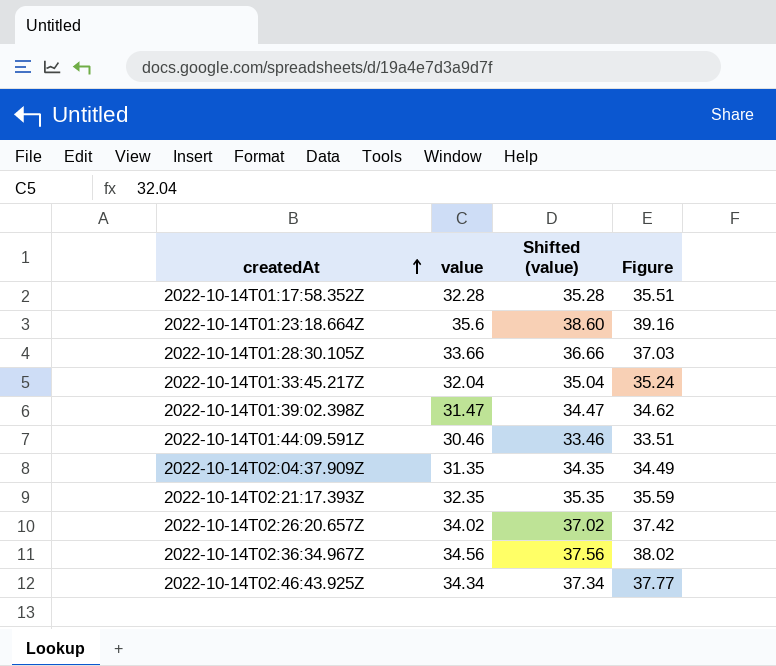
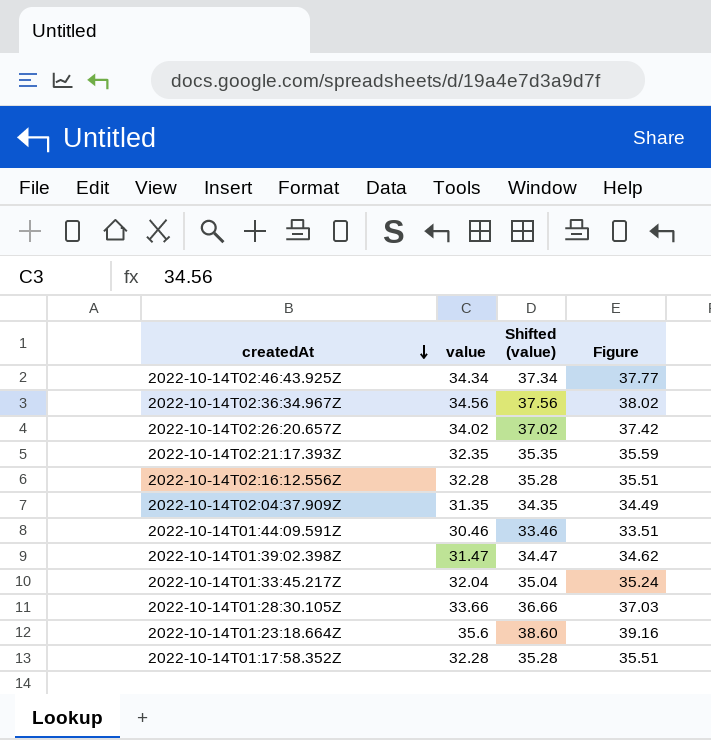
row order: createdAt ascending -> createdAt descending
row 2022-10-14T02:16:12.556Z: none -> 32.28 | 35.28 | 35.51

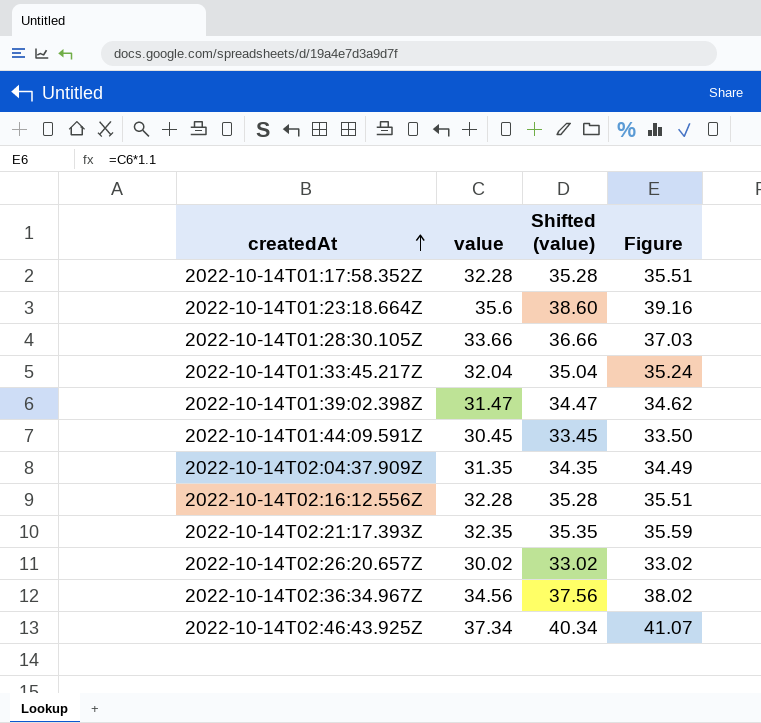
row order: createdAt descending -> createdAt ascending
2022-10-14T01:44:09.591Z | value: 30.46 -> 30.45
2022-10-14T01:44:09.591Z | Shifted (value): 33.46 -> 33.45
2022-10-14T01:44:09.591Z | Figure: 33.51 -> 33.50
2022-10-14T02:26:20.657Z | value: 34.02 -> 30.02
2022-10-14T02:26:20.657Z | Shifted (value): 37.02 -> 33.02
2022-10-14T02:26:20.657Z | Figure: 37.42 -> 33.02
2022-10-14T02:46:43.925Z | value: 34.34 -> 37.34
2022-10-14T02:46:43.925Z | Shifted (value): 37.34 -> 40.34
2022-10-14T02:46:43.925Z | Figure: 37.77 -> 41.07

